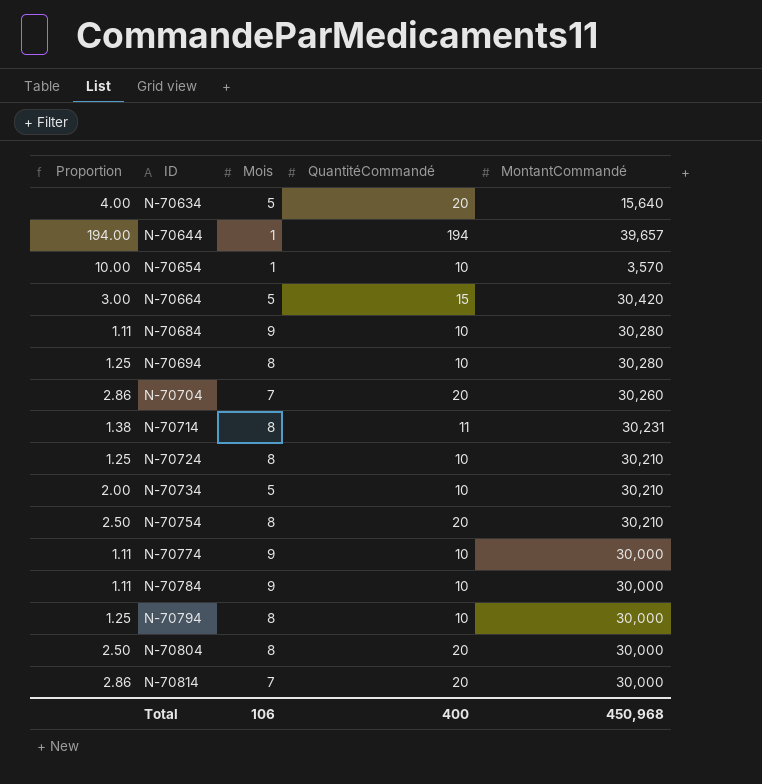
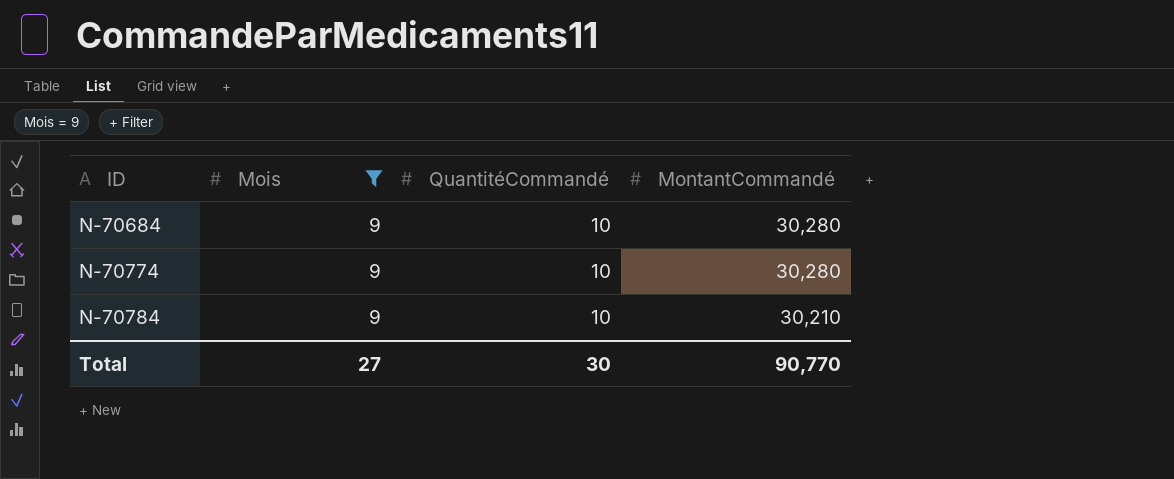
filter: none -> Mois = 9
column Proportion | formula: [QuantitéCommandé] / [Mois] -> none
N-70774 | MontantCommandé: 30,000 -> 30,280
N-70784 | MontantCommandé: 30,000 -> 30,210
Total | Mois: 106 -> 27
Total | QuantitéCommandé: 400 -> 30
Total | MontantCommandé: 450,968 -> 90,770

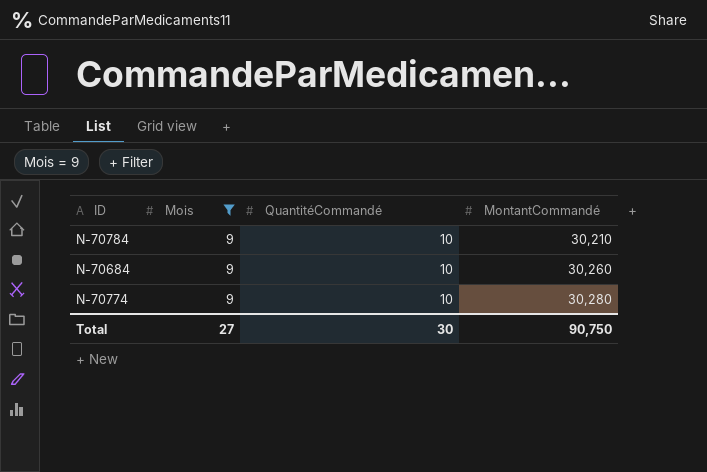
row order: ID ascending -> MontantCommandé ascending
N-70684 | MontantCommandé: 30,280 -> 30,260
Total | MontantCommandé: 90,770 -> 90,750

